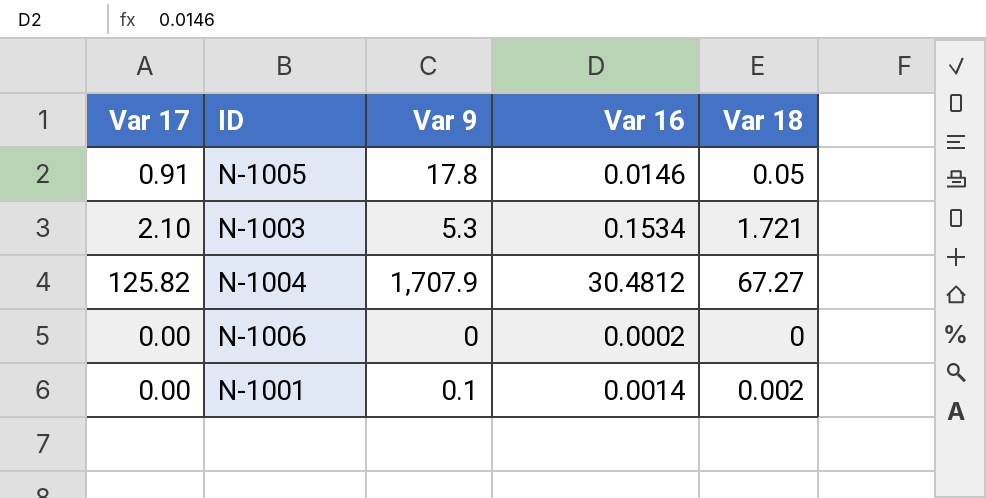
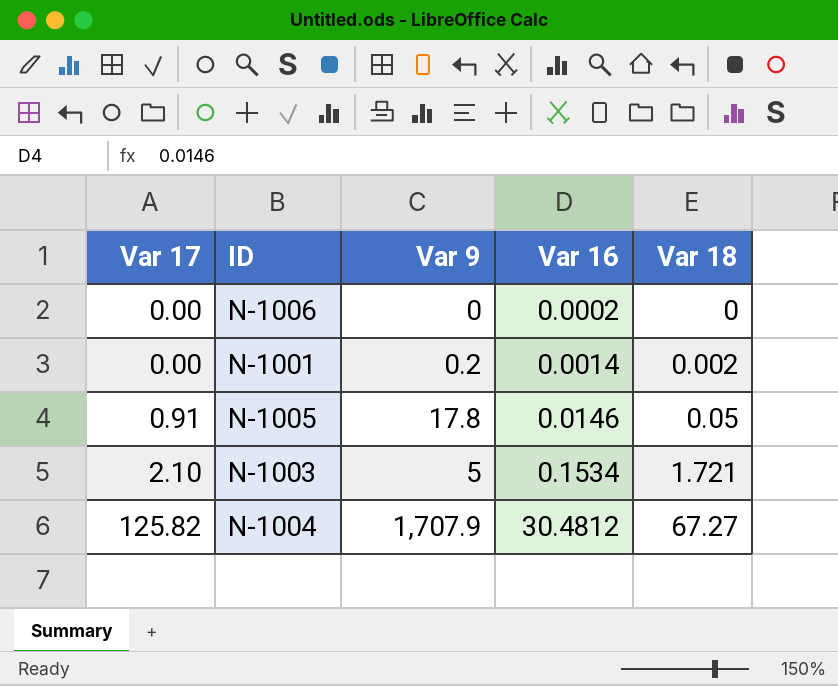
row order: none -> Var 17 ascending
N-1001 | Var 9: 0.1 -> 0.2
N-1003 | Var 9: 5.3 -> 5

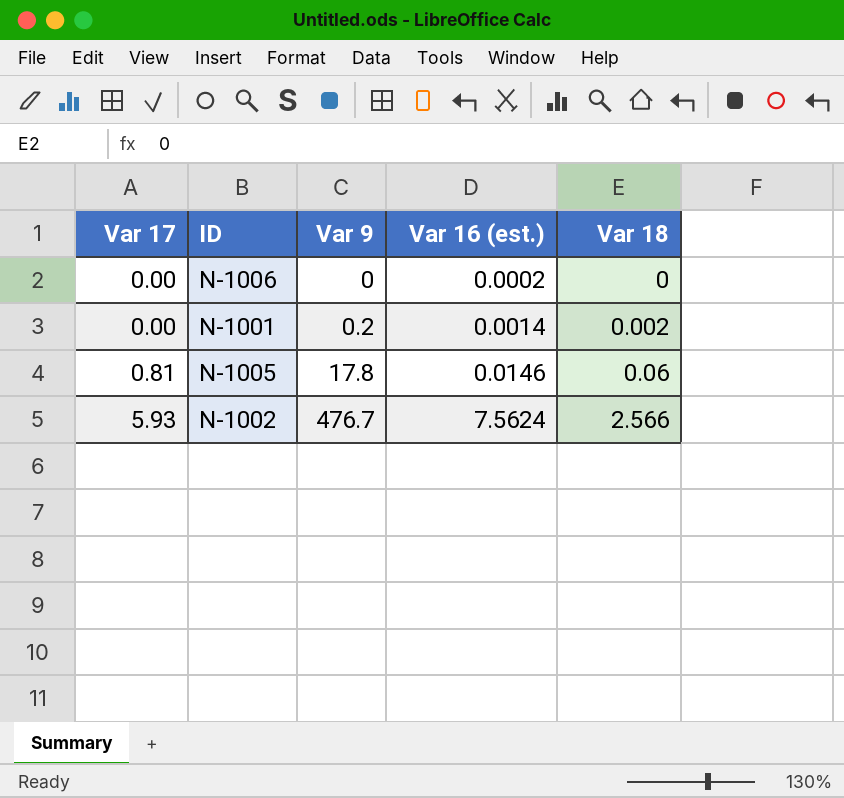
column name: Var 16 -> Var 16 (est.)
row N-1003: 2.10 | 5 | 0.1534 | 1.721 -> none
row N-1004: 125.82 | 1,707.9 | 30.4812 | 67.27 -> none
N-1005 | Var 17: 0.91 -> 0.81
N-1005 | Var 18: 0.05 -> 0.06
row N-1002: none -> 5.93 | 476.7 | 7.5624 | 2.566

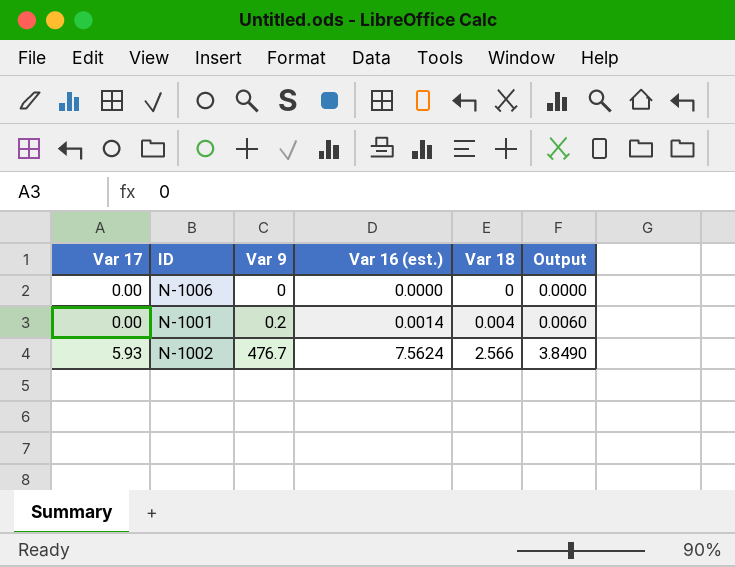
column Output | formula: none -> [Var 18] * 1.5
row N-1005: 0.81 | 17.8 | 0.0146 | 0.06 -> none
N-1006 | Var 16 (est.): 0.0002 -> 0.0000
N-1001 | Var 18: 0.002 -> 0.004

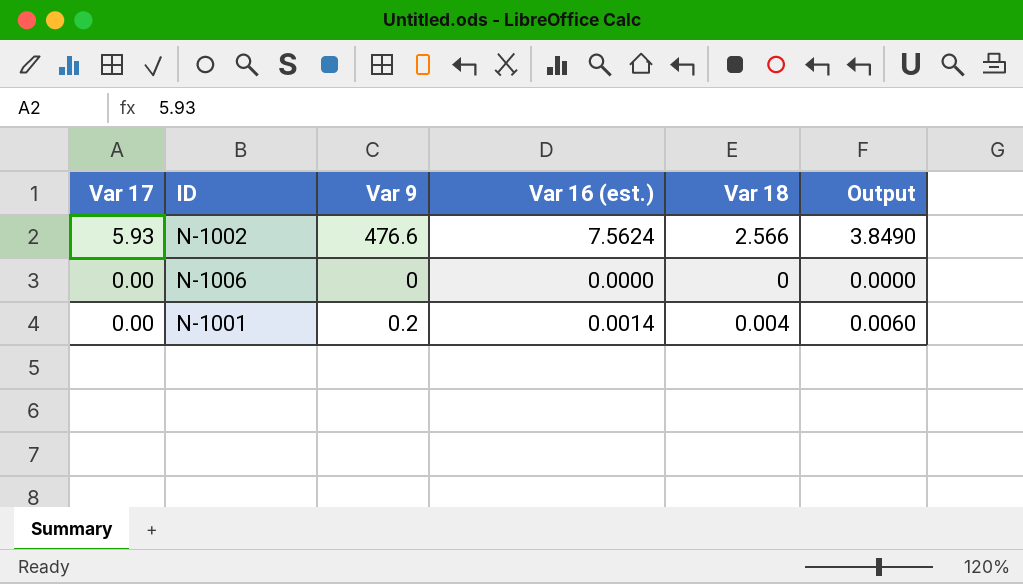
row order: Var 17 ascending -> Var 17 descending
N-1002 | Var 9: 476.7 -> 476.6

